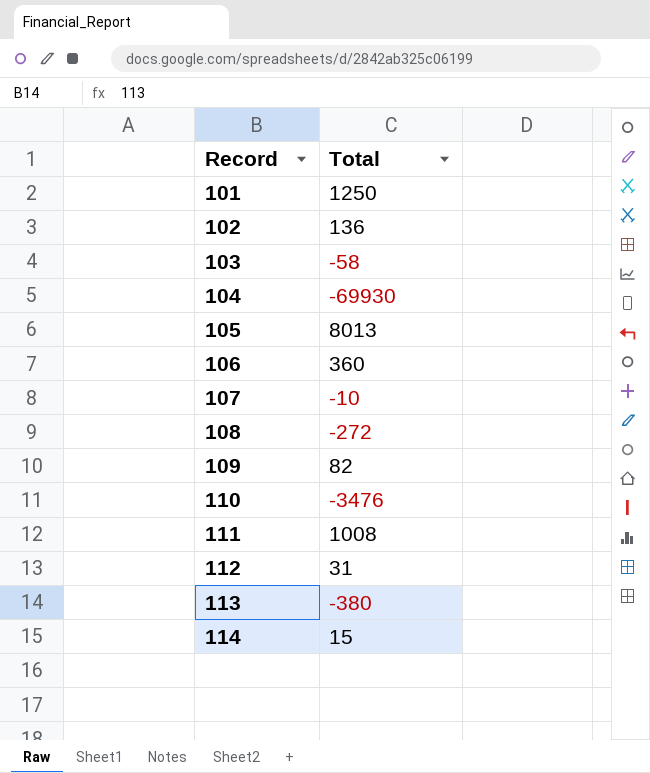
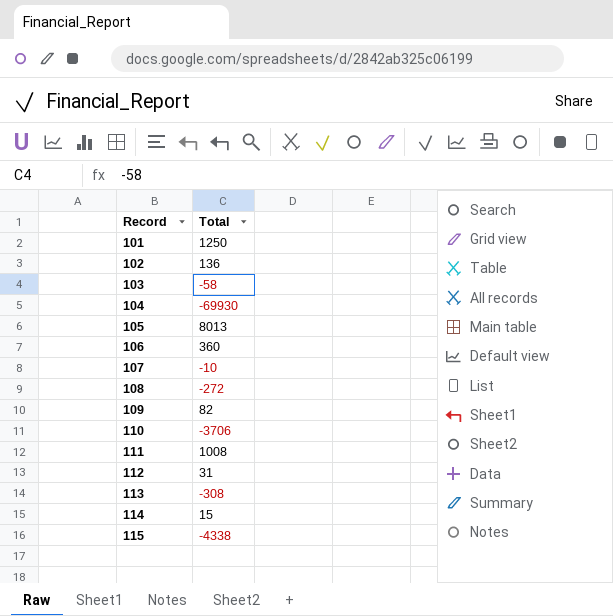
110 | Total: -3476 -> -3706
113 | Total: -380 -> -308
row 115: none -> -4338

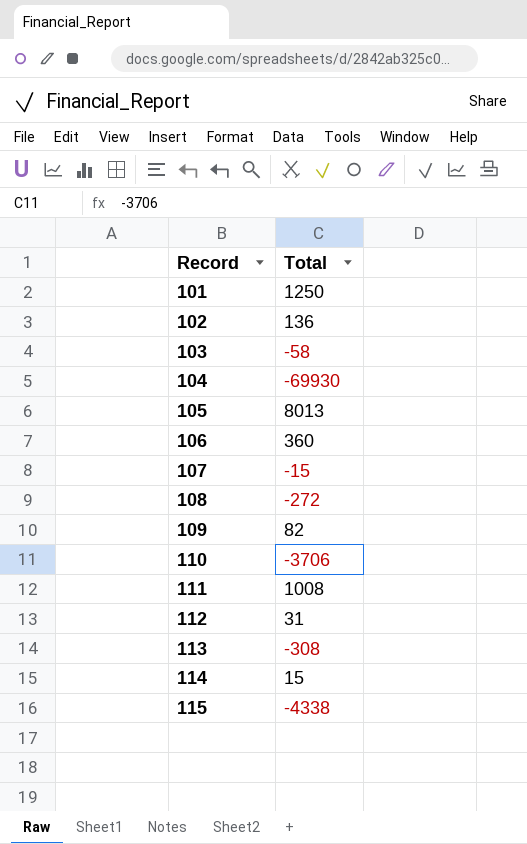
107 | Total: -10 -> -15

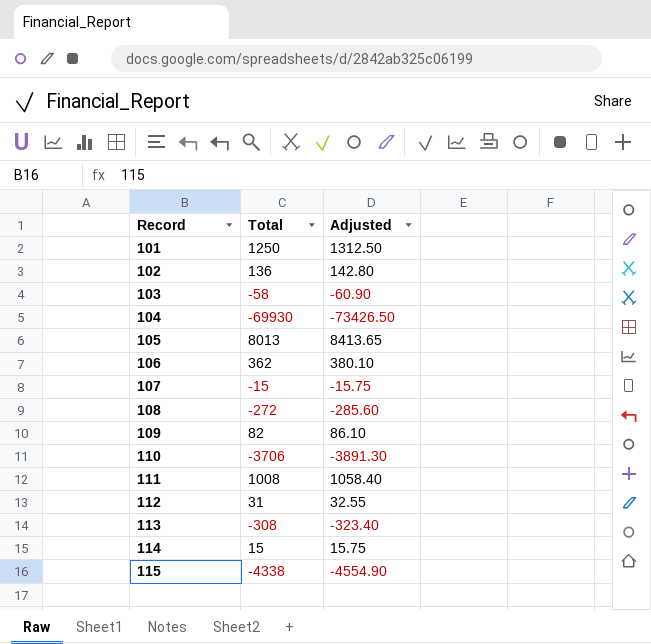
column Adjusted | formula: none -> [Total] * 1.05
106 | Total: 360 -> 362

